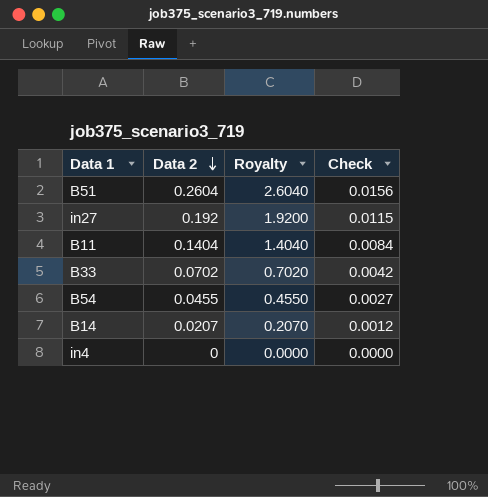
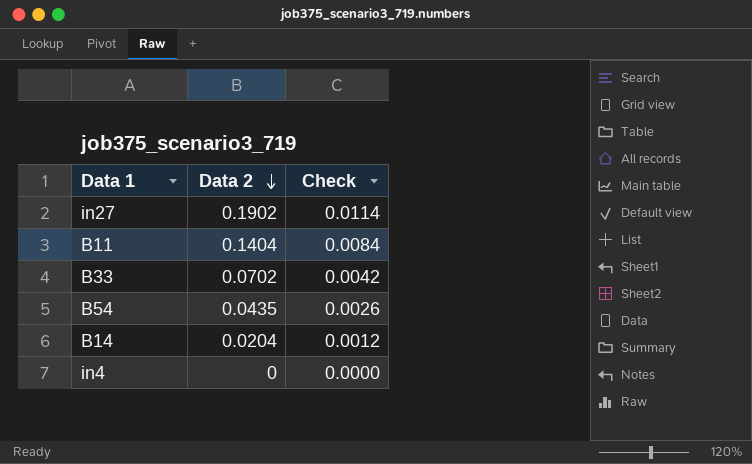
column Royalty | formula: [Data 2] * 10 -> none
row B51: 0.2604 | 2.6040 | 0.0156 -> none
in27 | Data 2: 0.192 -> 0.1902
in27 | Check: 0.0115 -> 0.0114
B54 | Data 2: 0.0455 -> 0.0435
B54 | Check: 0.0027 -> 0.0026
B14 | Data 2: 0.0207 -> 0.0204

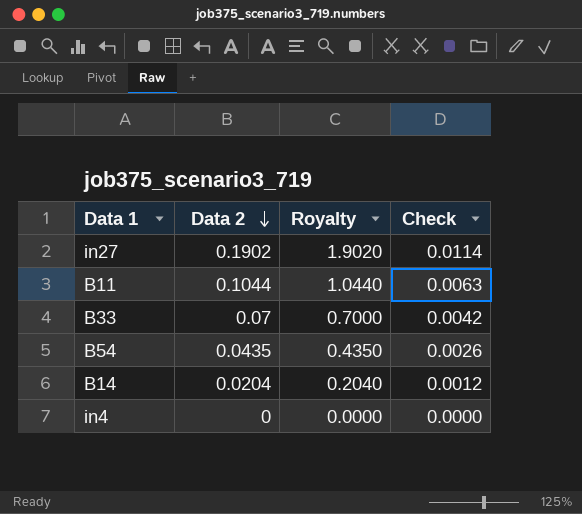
column Royalty | formula: none -> [Data 2] * 10
B11 | Data 2: 0.1404 -> 0.1044
B11 | Check: 0.0084 -> 0.0063
B33 | Data 2: 0.0702 -> 0.07

